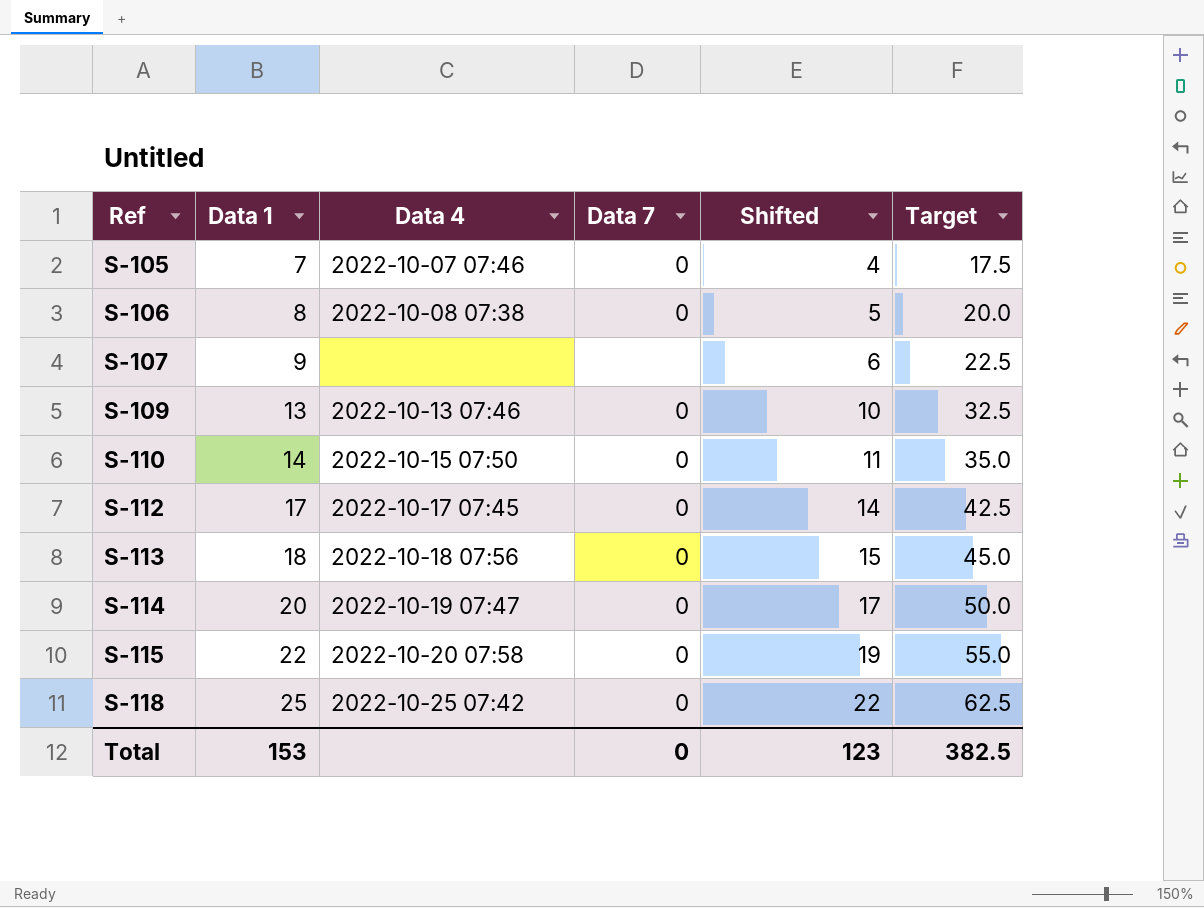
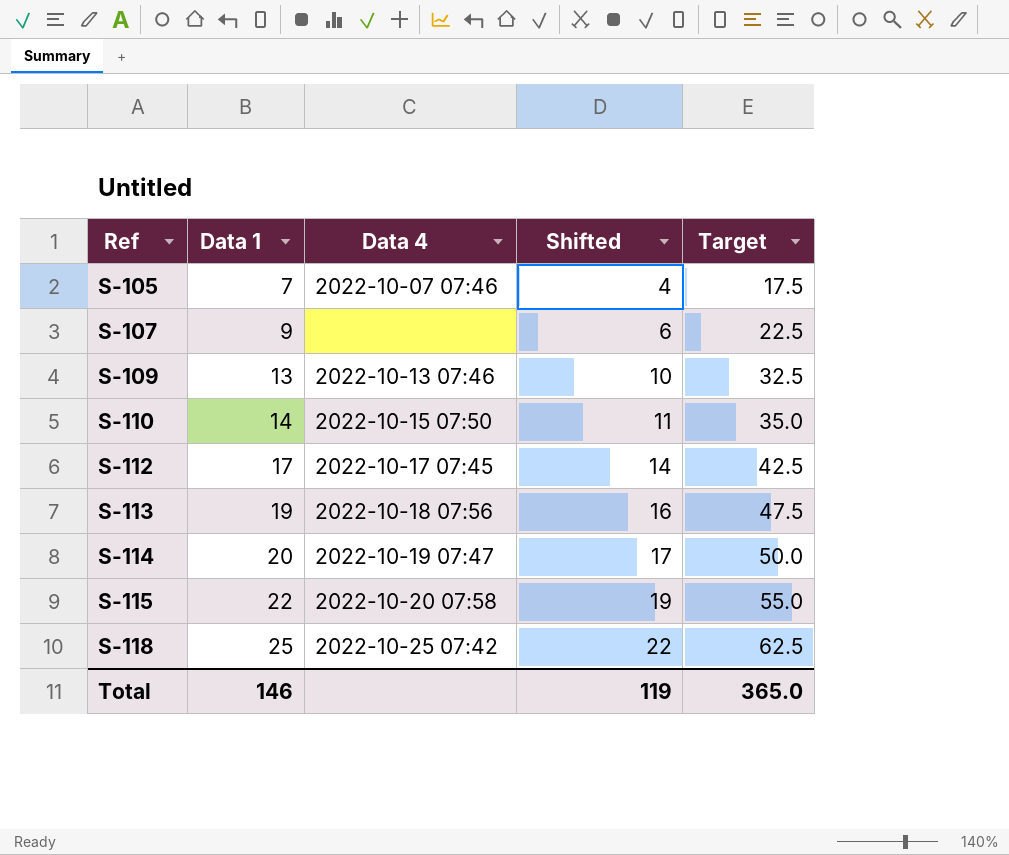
column Data 7 | position: 4 -> none
row S-106: 8 | 2022-10-08 07:38 | 0 | 5 | 20.0 -> none
S-113 | Data 1: 18 -> 19
S-113 | Shifted: 15 -> 16
S-113 | Target: 45.0 -> 47.5
Total | Data 1: 153 -> 146
Total | Shifted: 123 -> 119
Total | Target: 382.5 -> 365.0

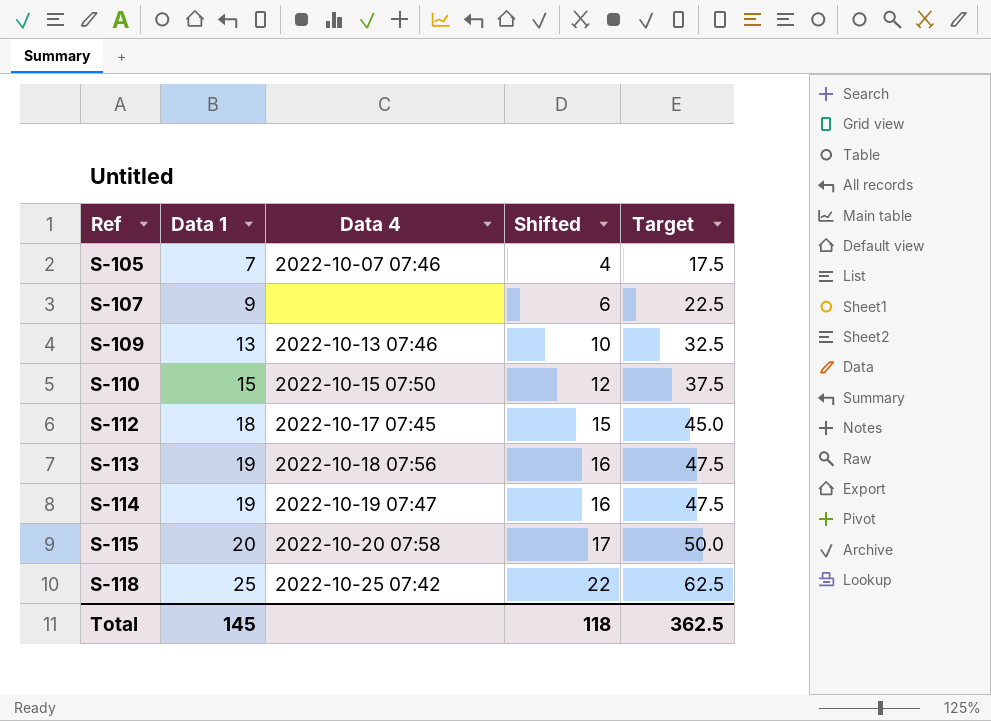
S-110 | Data 1: 14 -> 15
S-110 | Shifted: 11 -> 12
S-110 | Target: 35.0 -> 37.5
S-112 | Data 1: 17 -> 18
S-112 | Shifted: 14 -> 15
S-112 | Target: 42.5 -> 45.0
S-114 | Data 1: 20 -> 19
S-114 | Shifted: 17 -> 16
S-114 | Target: 50.0 -> 47.5
S-115 | Data 1: 22 -> 20
S-115 | Shifted: 19 -> 17
S-115 | Target: 55.0 -> 50.0
Total | Data 1: 146 -> 145
Total | Shifted: 119 -> 118
Total | Target: 365.0 -> 362.5

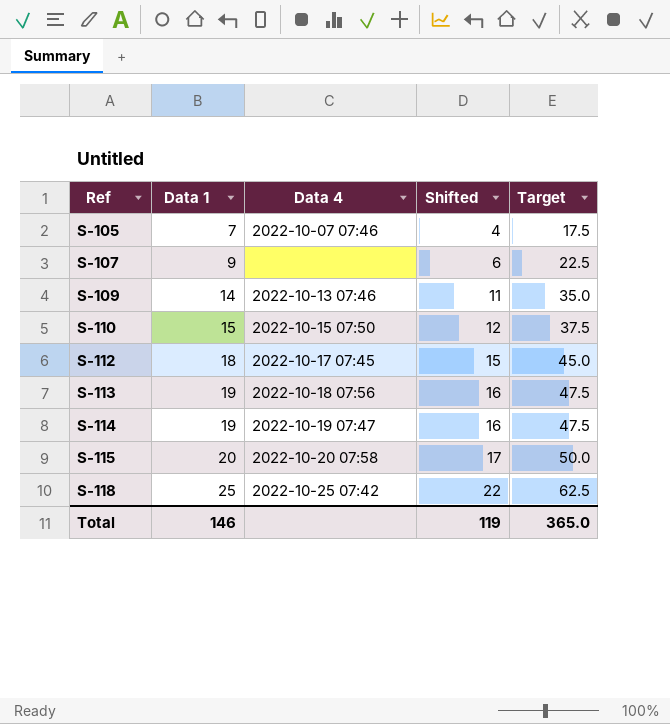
S-109 | Data 1: 13 -> 14
S-109 | Shifted: 10 -> 11
S-109 | Target: 32.5 -> 35.0
Total | Data 1: 145 -> 146
Total | Shifted: 118 -> 119
Total | Target: 362.5 -> 365.0

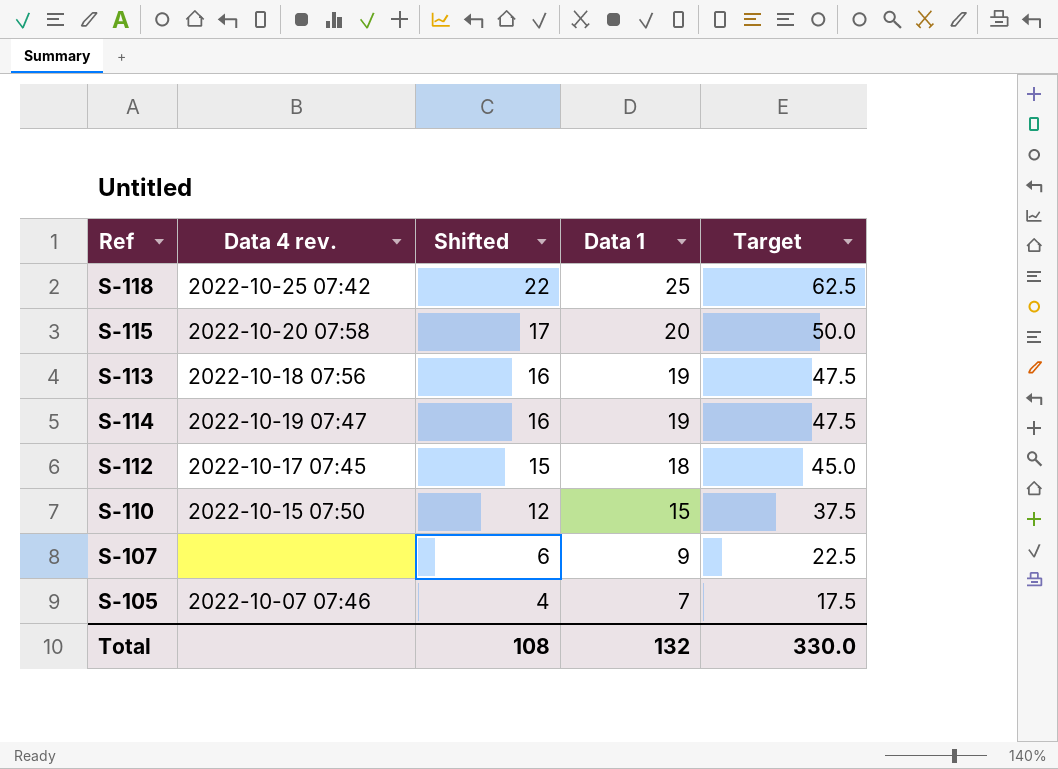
row order: Ref ascending -> Shifted descending
column name: Data 4 -> Data 4 rev.
column Data 1 | position: 2 -> 4
row S-109: 14 | 2022-10-13 07:46 | 11 | 35.0 -> none
Total | Shifted: 119 -> 108
Total | Data 1: 146 -> 132
Total | Target: 365.0 -> 330.0

